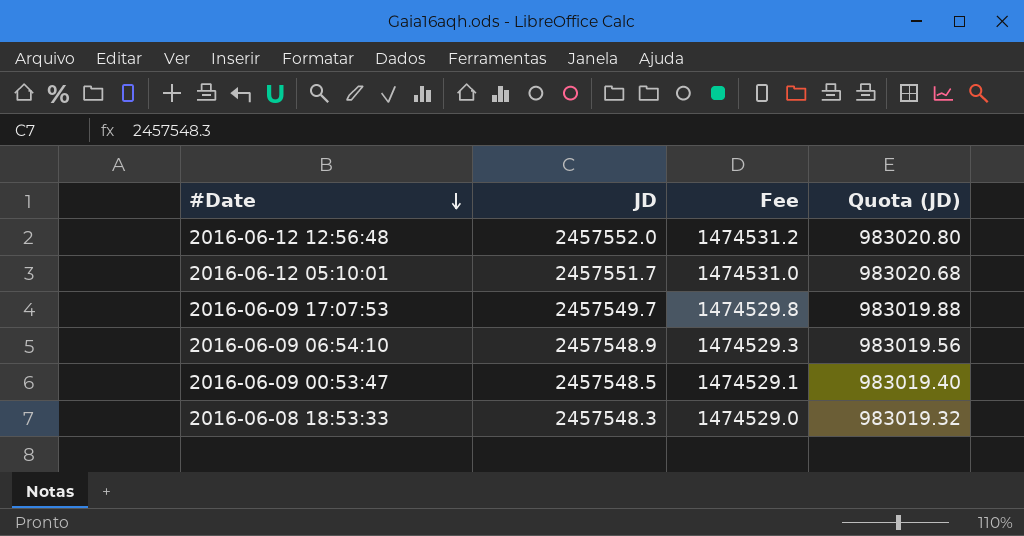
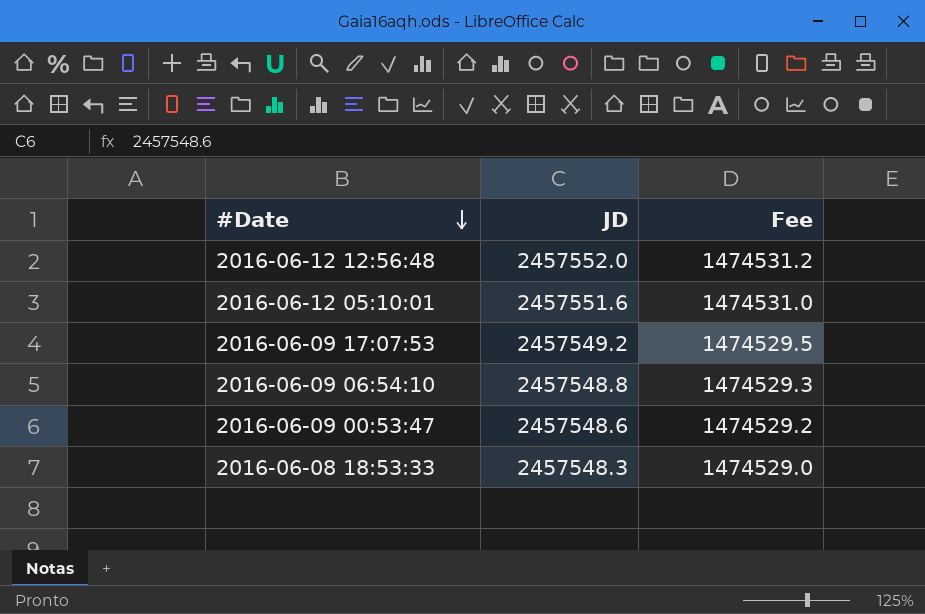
column Quota (JD) | formula: [JD] * 0.4 -> none
2016-06-12 05:10:01 | JD: 2457551.7 -> 2457551.6
2016-06-09 17:07:53 | JD: 2457549.7 -> 2457549.2
2016-06-09 17:07:53 | Fee: 1474529.8 -> 1474529.5
2016-06-09 06:54:10 | JD: 2457548.9 -> 2457548.8
2016-06-09 00:53:47 | JD: 2457548.5 -> 2457548.6
2016-06-09 00:53:47 | Fee: 1474529.1 -> 1474529.2

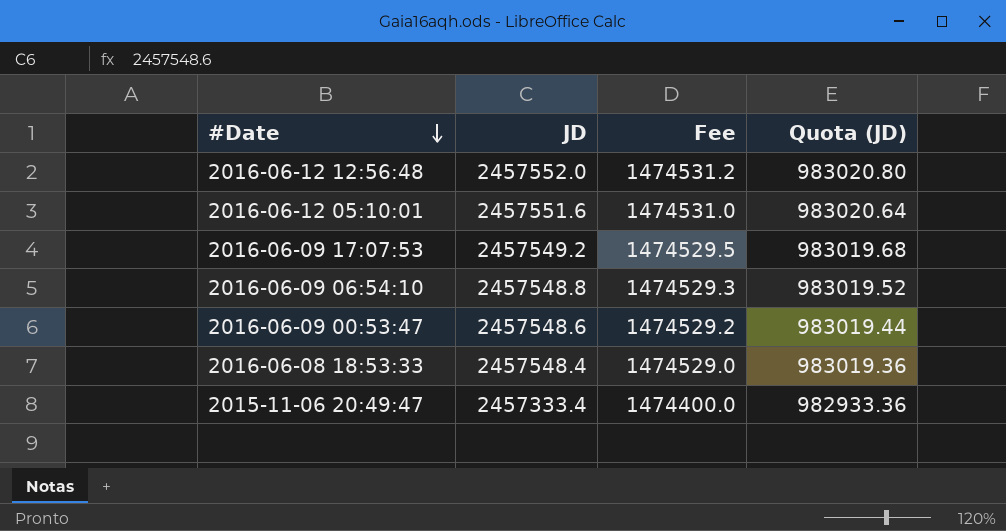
column Quota (JD) | formula: none -> [JD] * 0.4
2016-06-08 18:53:33 | JD: 2457548.3 -> 2457548.4
row 2015-11-06 20:49:47: none -> 2457333.4 | 1474400.0 | 982933.36

